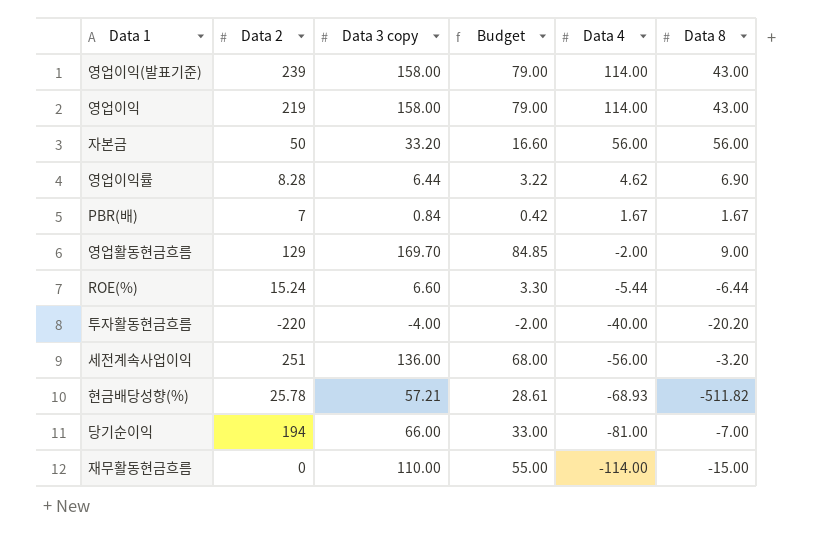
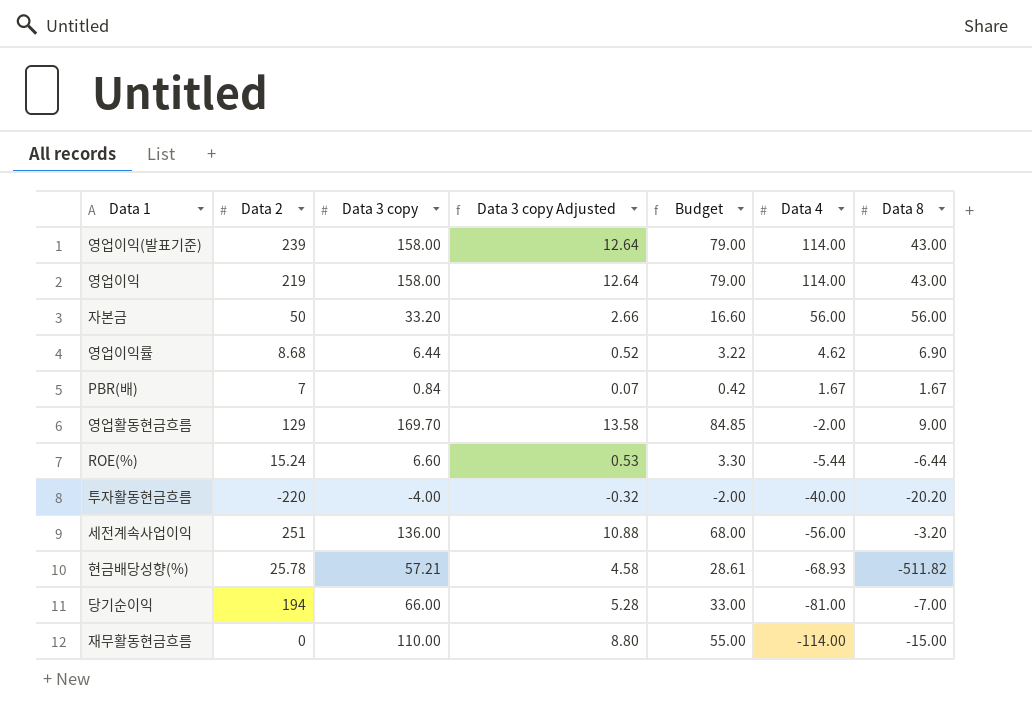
column Data 3 copy Adjusted | formula: none -> [Data 3 copy] * 0.08
영업이익률 | Data 2: 8.28 -> 8.68

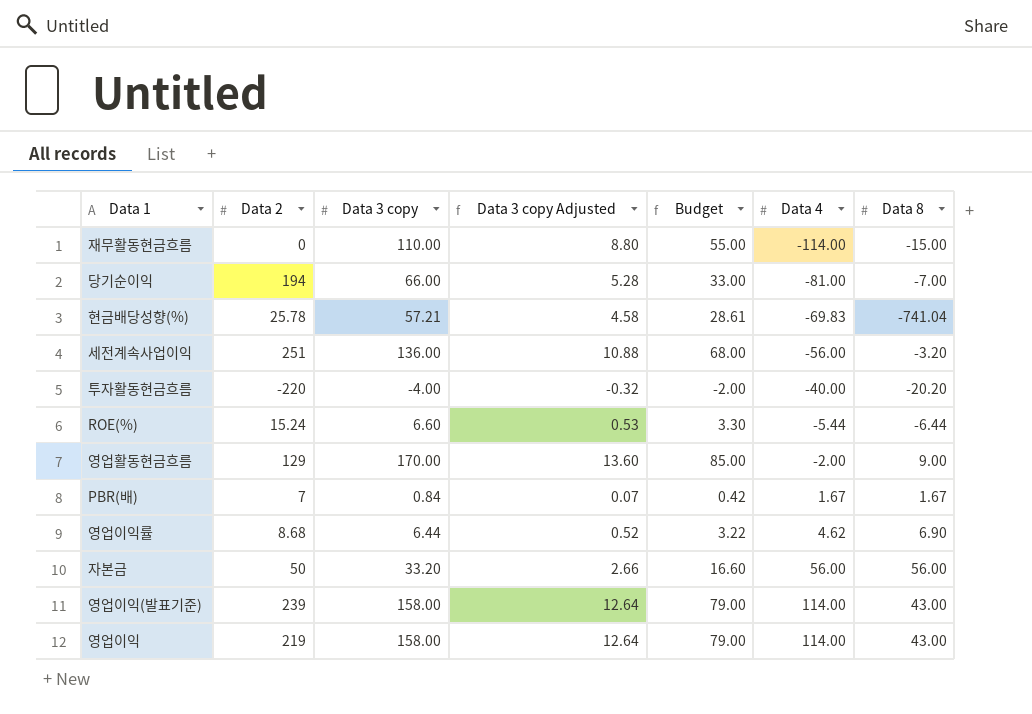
row order: Data 4 descending -> Data 4 ascending
현금배당성향(%) | Data 4: -68.93 -> -69.83
현금배당성향(%) | Data 8: -511.82 -> -741.04
영업활동현금흐름 | Data 3 copy: 169.70 -> 170.00
영업활동현금흐름 | Data 3 copy Adjusted: 13.58 -> 13.60
영업활동현금흐름 | Budget: 84.85 -> 85.00

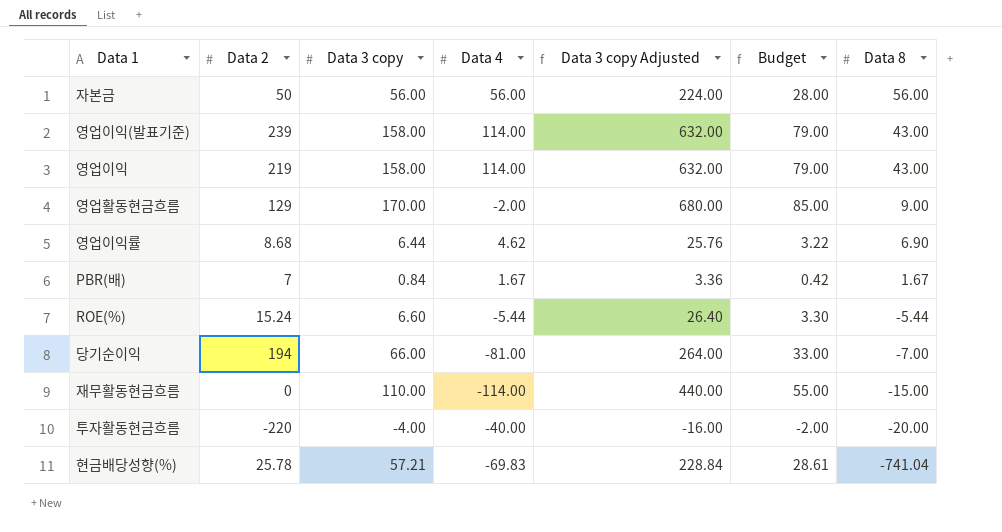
row order: Data 4 ascending -> Data 8 descending
column Data 4 | position: 6 -> 4
column Data 3 copy Adjusted | formula: [Data 3 copy] * 0.08 -> [Data 3 copy] * 4
row 세전계속사업이익: 251 | 136.00 | 10.88 | 68.00 | -56.00 | -3.20 -> none
자본금 | Data 3 copy: 33.20 -> 56.00
자본금 | Budget: 16.60 -> 28.00
ROE(%) | Data 8: -6.44 -> -5.44
투자활동현금흐름 | Data 8: -20.20 -> -20.00

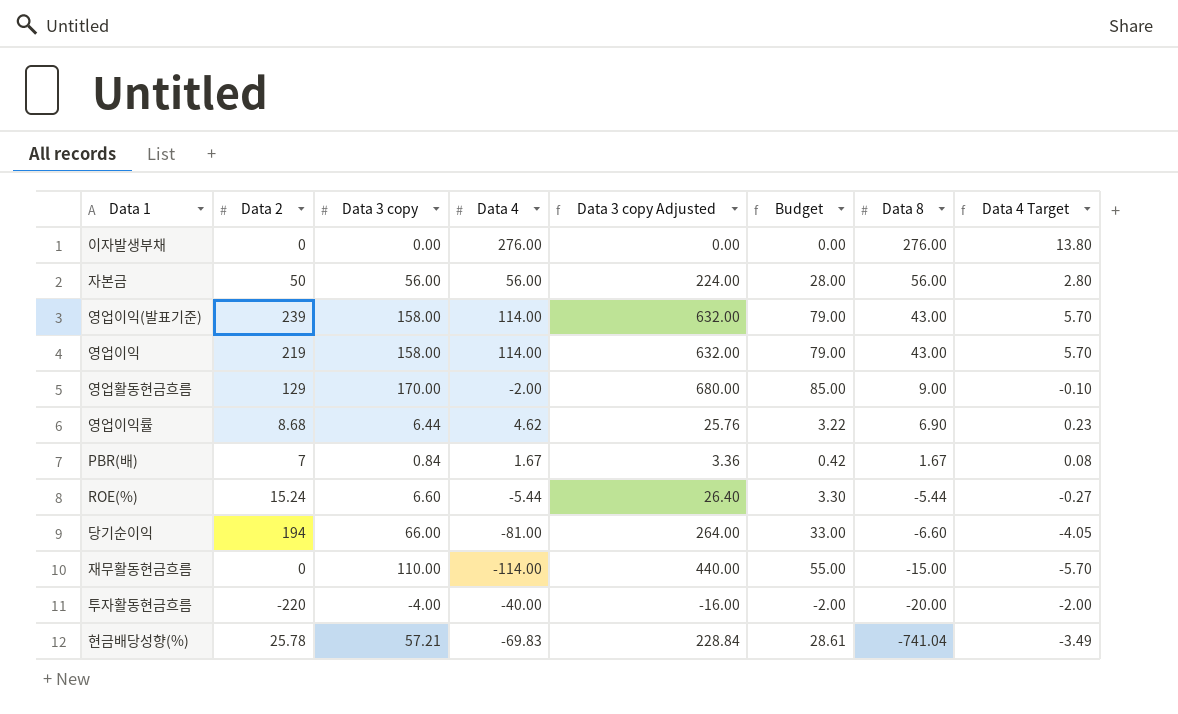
column Data 4 Target | formula: none -> [Data 4] * 0.05
row 이자발생부채: none -> 0 | 0.00 | 276.00 | 0.00 | 0.00 | 276.00 | 13.80
당기순이익 | Data 8: -7.00 -> -6.60

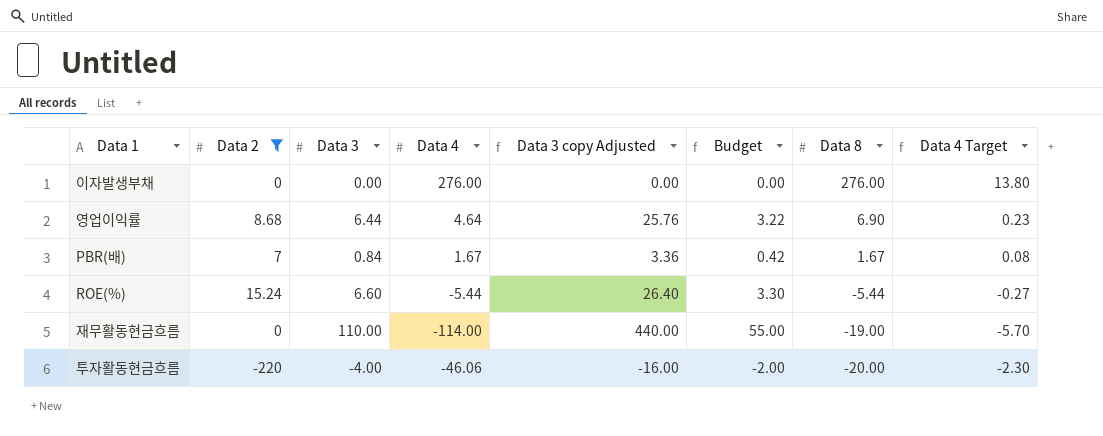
filter: none -> Data 2 <= 15.24
column name: Data 3 copy -> Data 3
영업이익률 | Data 4: 4.62 -> 4.64
재무활동현금흐름 | Data 8: -15.00 -> -19.00
투자활동현금흐름 | Data 4: -40.00 -> -46.06
투자활동현금흐름 | Data 4 Target: -2.00 -> -2.30

